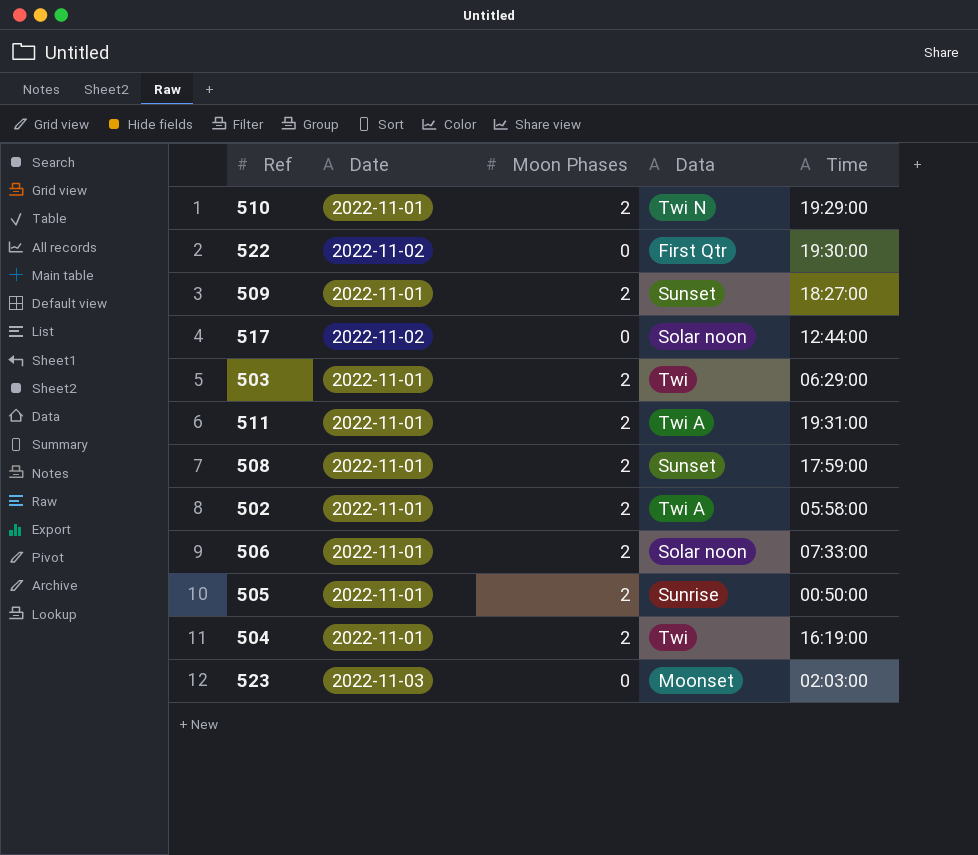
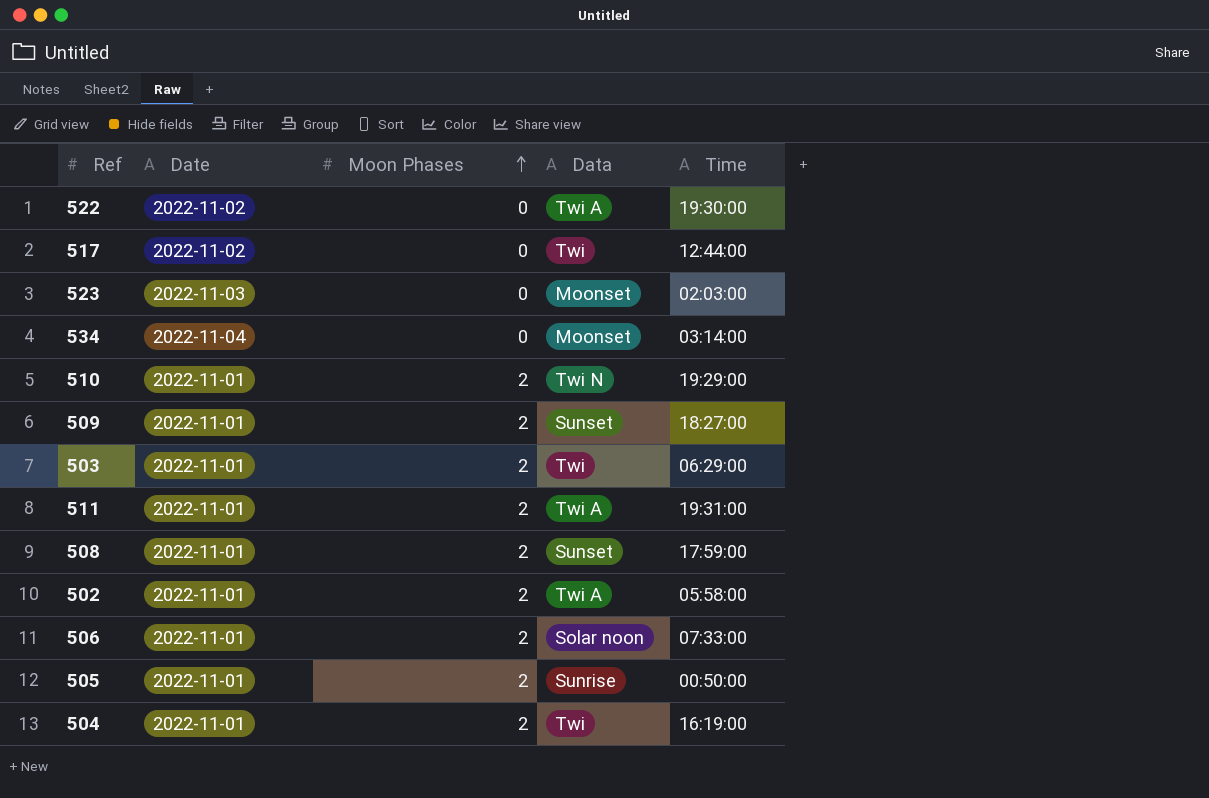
row order: none -> Moon Phases ascending
522 | Data: First Qtr -> Twi A
517 | Data: Solar noon -> Twi
row 534: none -> 2022-11-04 | 0 | Moonset | 03:14:00

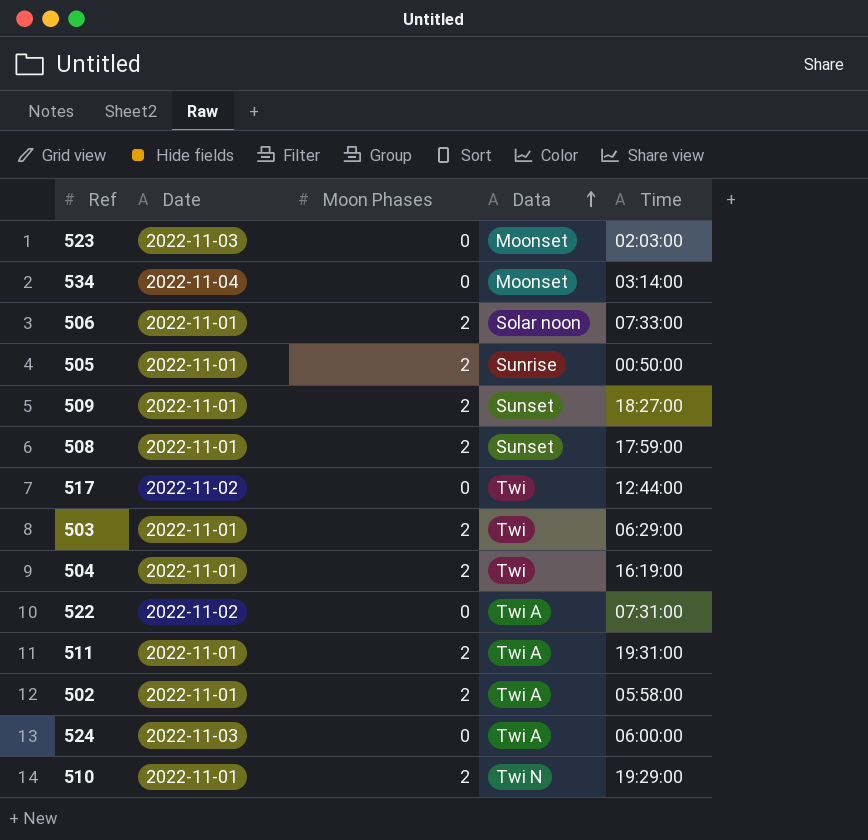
row order: Moon Phases ascending -> Data ascending
522 | Time: 19:30:00 -> 07:31:00
row 524: none -> 2022-11-03 | 0 | Twi A | 06:00:00

